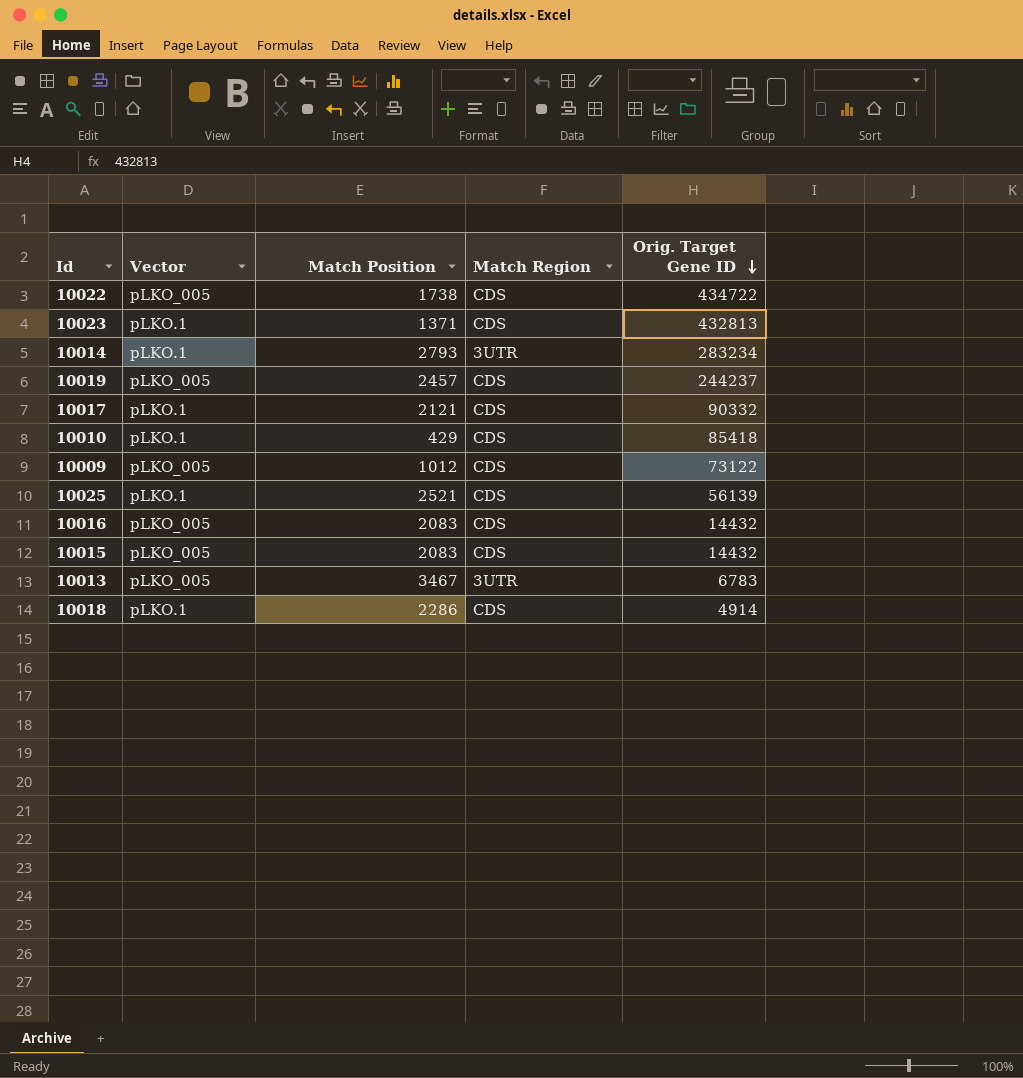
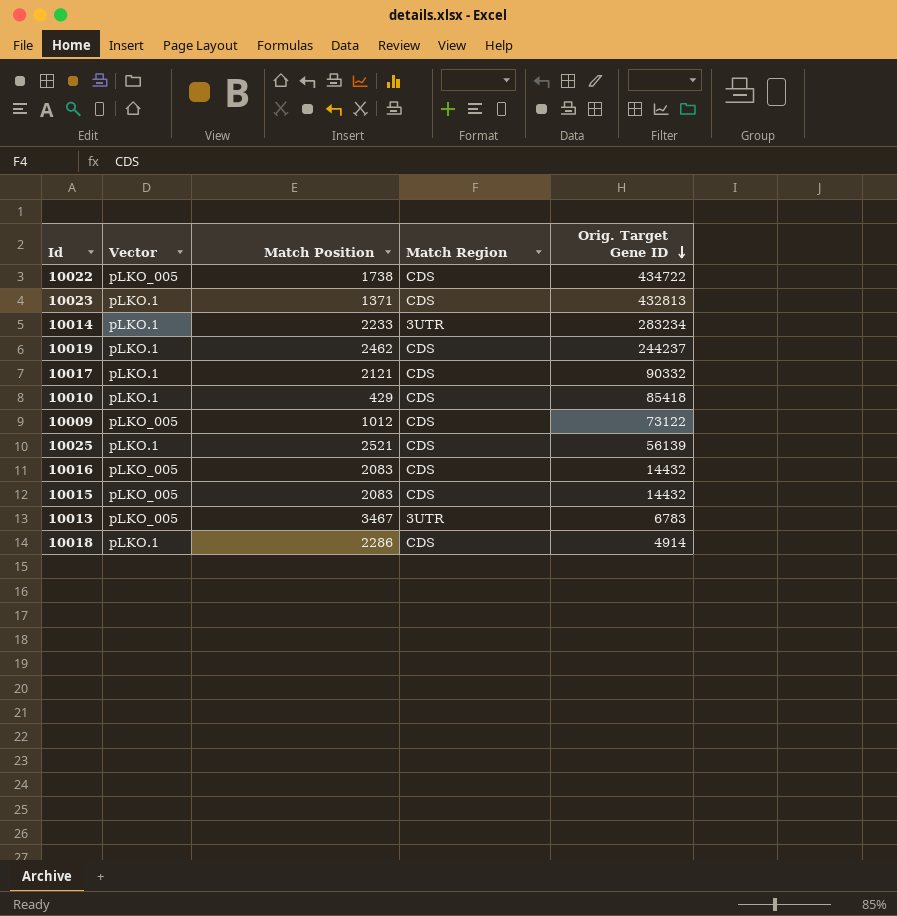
10014 | Match Position: 2793 -> 2233
10019 | Vector: pLKO_005 -> pLKO.1
10019 | Match Position: 2457 -> 2462

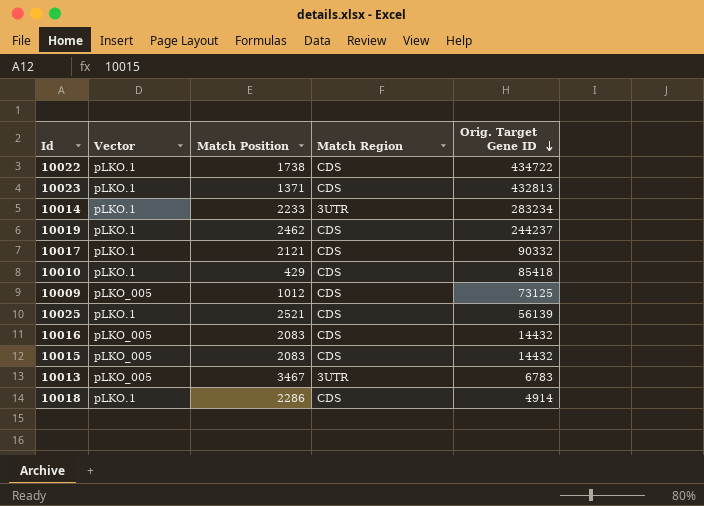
10022 | Vector: pLKO_005 -> pLKO.1
10009 | Orig. Target Gene ID: 73122 -> 73125

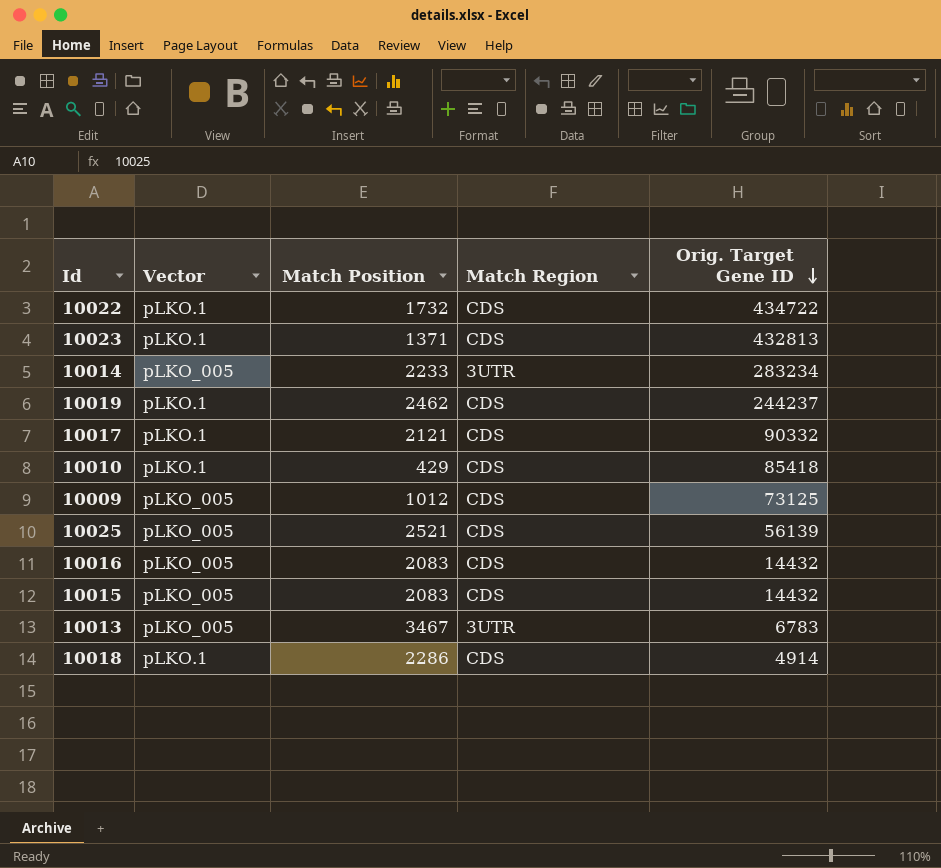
10022 | Match Position: 1738 -> 1732
10014 | Vector: pLKO.1 -> pLKO_005
10025 | Vector: pLKO.1 -> pLKO_005

